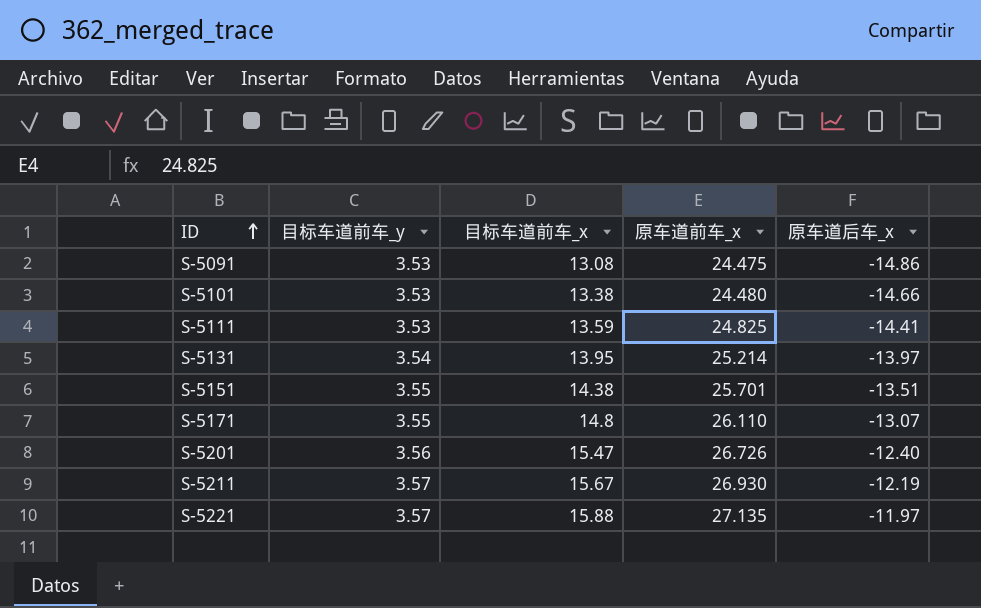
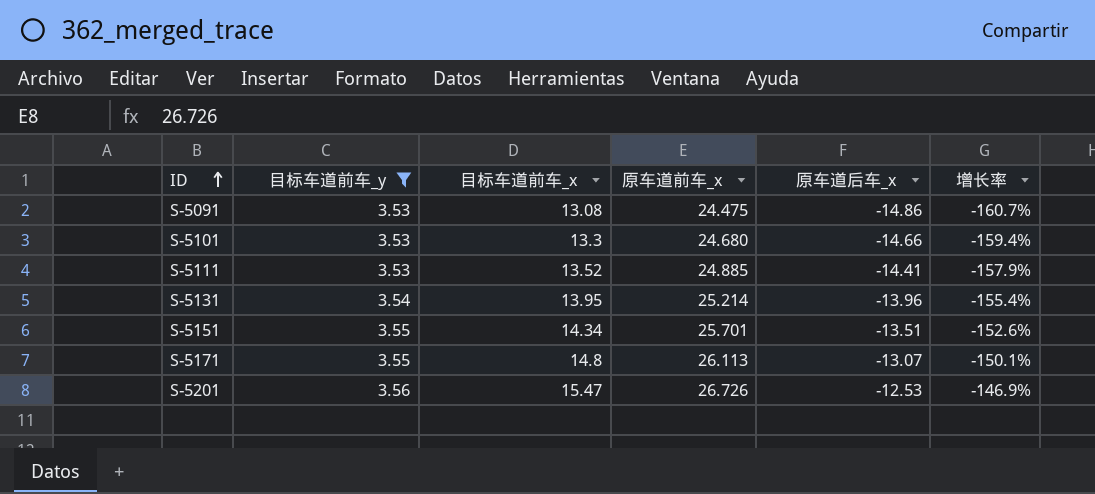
filter: none -> 目标车道前车_y != 3.57
column 增长率 | formula: none -> ([原车道后车_x] - [原车道前车_x]) / [原车道前车_x]
S-5101 | 目标车道前车_x: 13.38 -> 13.3
S-5101 | 原车道前车_x: 24.480 -> 24.680
S-5111 | 目标车道前车_x: 13.59 -> 13.52
S-5111 | 原车道前车_x: 24.825 -> 24.885
S-5131 | 原车道后车_x: -13.97 -> -13.96
S-5151 | 目标车道前车_x: 14.38 -> 14.34
S-5171 | 原车道前车_x: 26.110 -> 26.113
S-5201 | 原车道后车_x: -12.40 -> -12.53

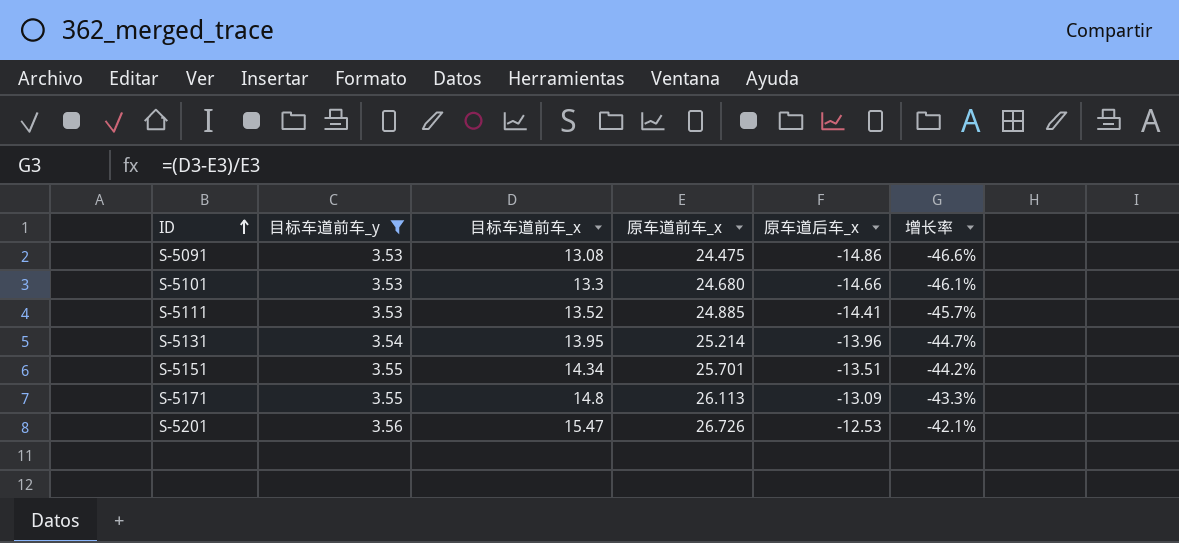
column 增长率 | formula: ([原车道后车_x] - [原车道前车_x]) / [原车道前车_x] -> ([目标车道前车_x] - [原车道前车_x]) / [原车道前车_x]
S-5171 | 原车道后车_x: -13.07 -> -13.09

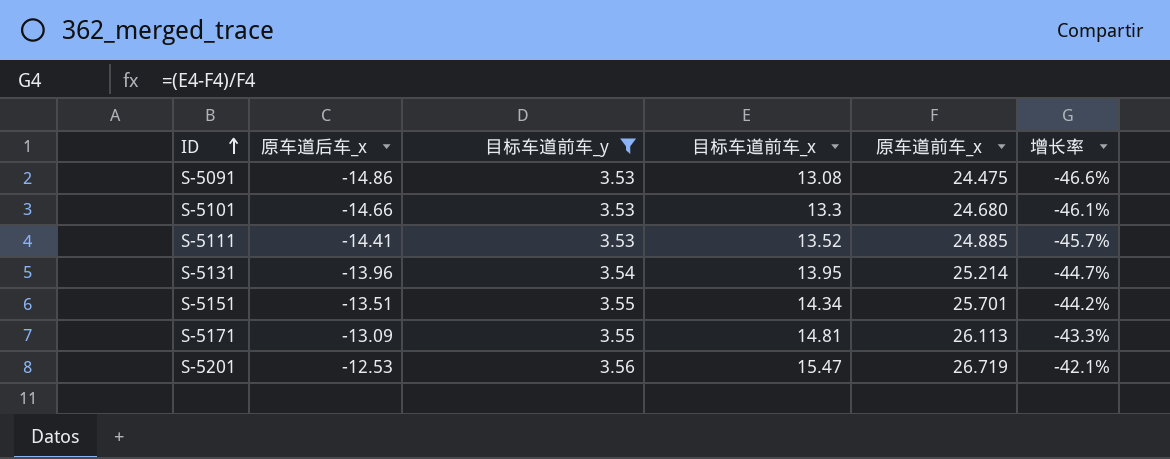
column 原车道后车_x | position: 5 -> 2
S-5171 | 目标车道前车_x: 14.8 -> 14.81
S-5201 | 原车道前车_x: 26.726 -> 26.719

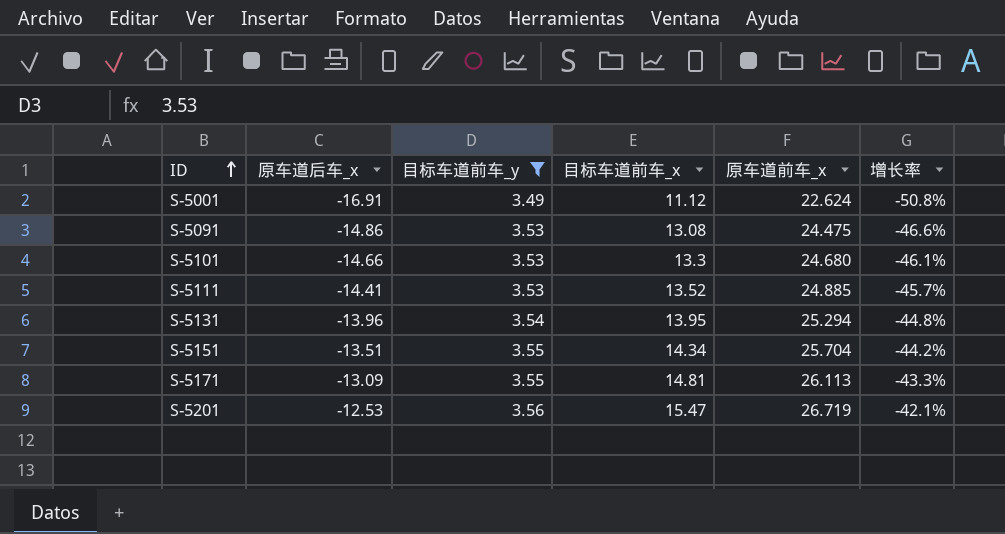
row S-5001: none -> -16.91 | 3.49 | 11.12 | 22.624 | -50.8%
S-5131 | 原车道前车_x: 25.214 -> 25.294
S-5131 | 增长率: -44.7% -> -44.8%
S-5151 | 原车道前车_x: 25.701 -> 25.704

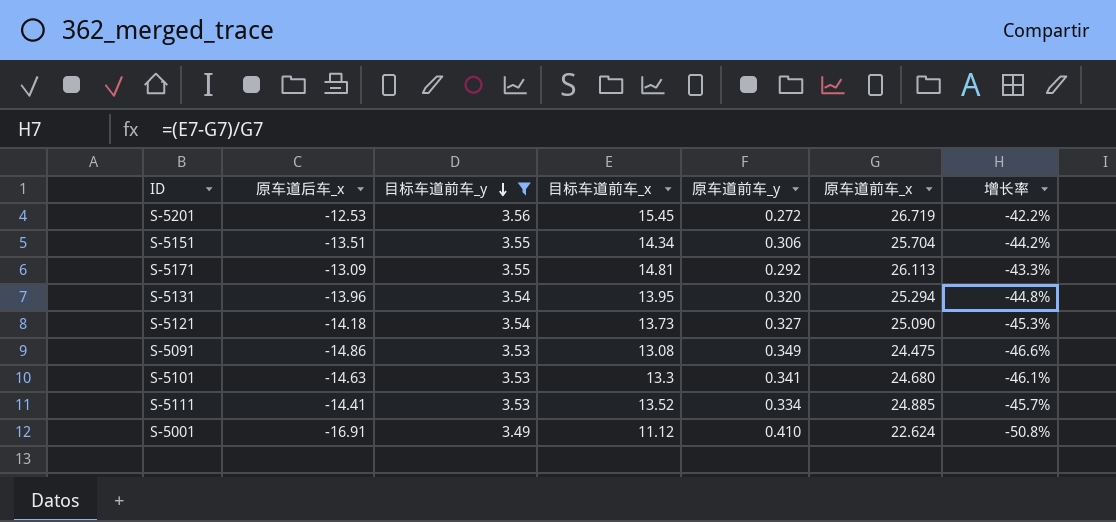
row order: ID ascending -> 目标车道前车_y descending
column 原车道前车_y | position: none -> 5
S-5201 | 目标车道前车_x: 15.47 -> 15.45
S-5201 | 增长率: -42.1% -> -42.2%
row S-5121: none -> -14.18 | 3.54 | 13.73 | 0.327 | 25.090 | -45.3%
S-5101 | 原车道后车_x: -14.66 -> -14.63

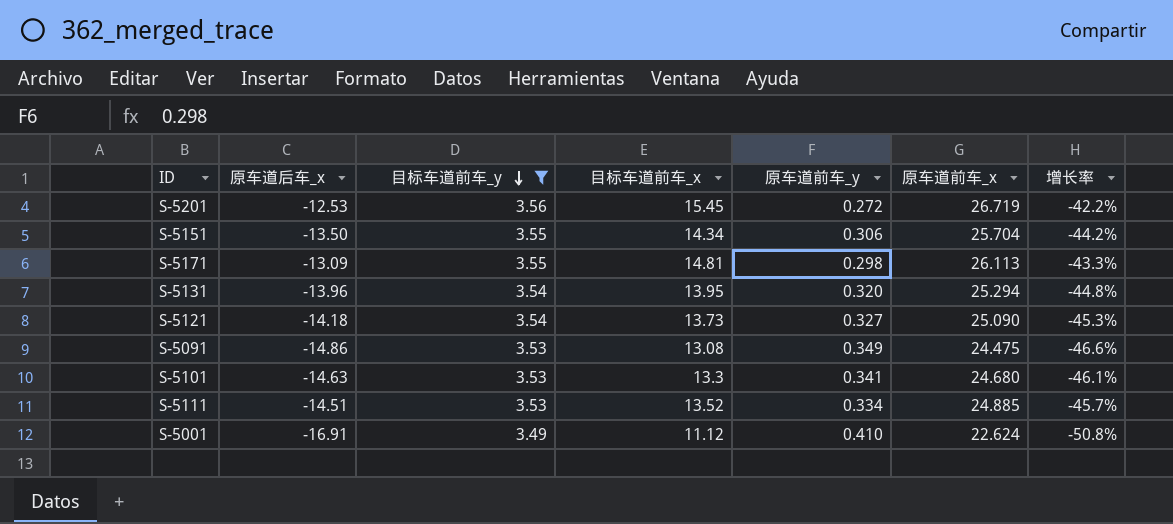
S-5151 | 原车道后车_x: -13.51 -> -13.50
S-5171 | 原车道前车_y: 0.292 -> 0.298
S-5111 | 原车道后车_x: -14.41 -> -14.51

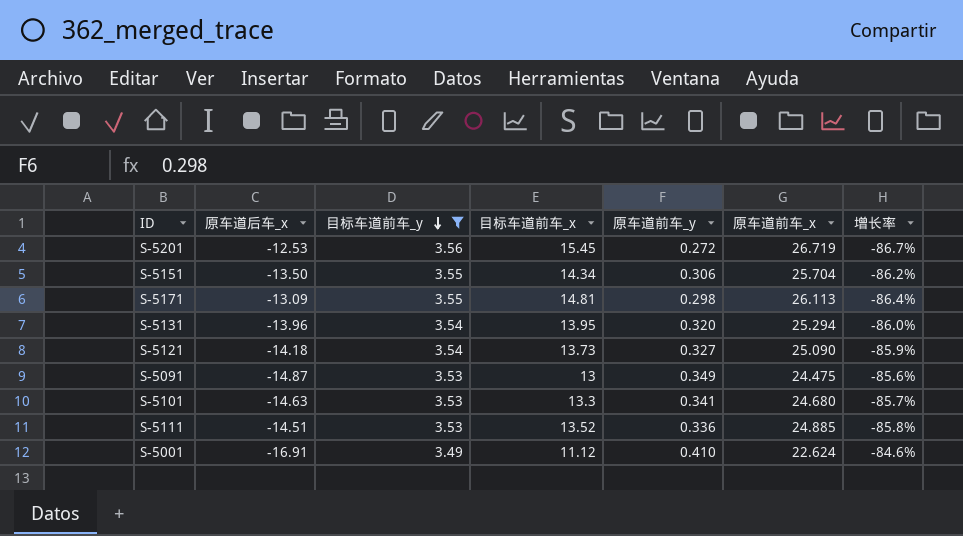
column 增长率 | formula: ([目标车道前车_x] - [原车道前车_x]) / [原车道前车_x] -> ([目标车道前车_y] - [原车道前车_x]) / [原车道前车_x]
S-5091 | 原车道后车_x: -14.86 -> -14.87
S-5091 | 目标车道前车_x: 13.08 -> 13
S-5111 | 原车道前车_y: 0.334 -> 0.336

